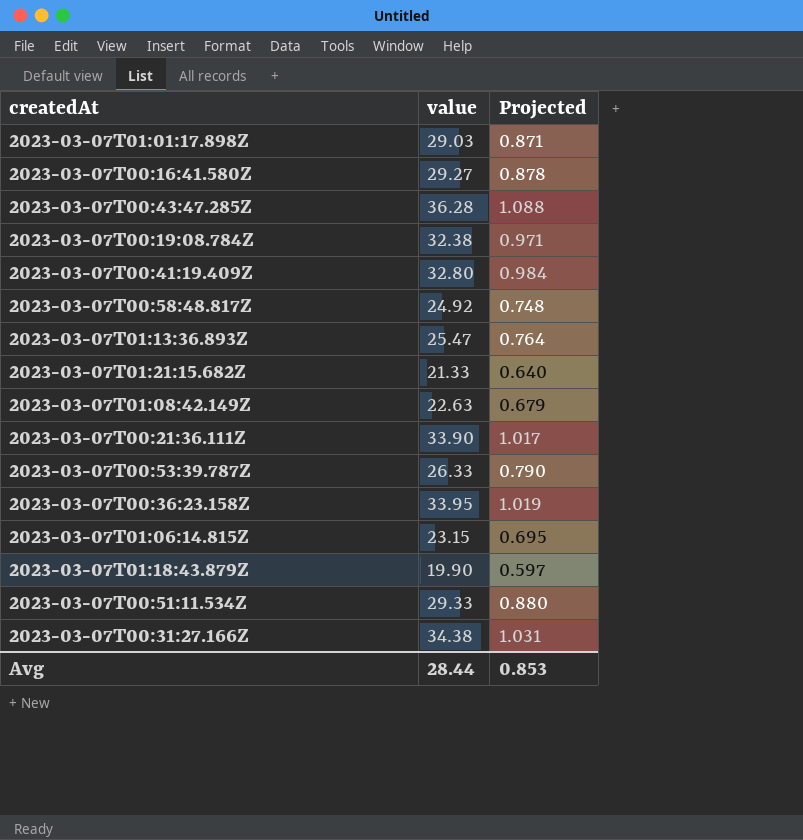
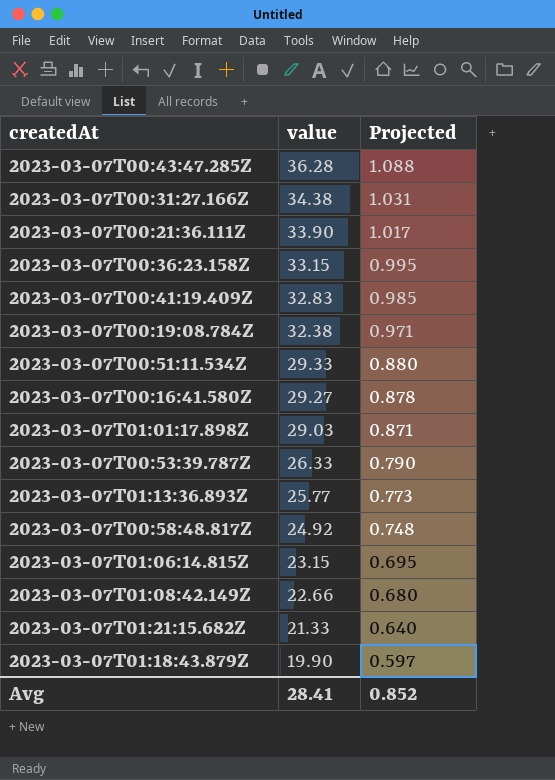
row order: none -> value descending
2023-03-07T00:36:23.158Z | value: 33.95 -> 33.15
2023-03-07T00:36:23.158Z | Projected: 1.019 -> 0.995
2023-03-07T00:41:19.409Z | value: 32.80 -> 32.83
2023-03-07T00:41:19.409Z | Projected: 0.984 -> 0.985
2023-03-07T01:13:36.893Z | value: 25.47 -> 25.77
2023-03-07T01:13:36.893Z | Projected: 0.764 -> 0.773
2023-03-07T01:08:42.149Z | value: 22.63 -> 22.66
2023-03-07T01:08:42.149Z | Projected: 0.679 -> 0.680
Avg | value: 28.44 -> 28.41
Avg | Projected: 0.853 -> 0.852

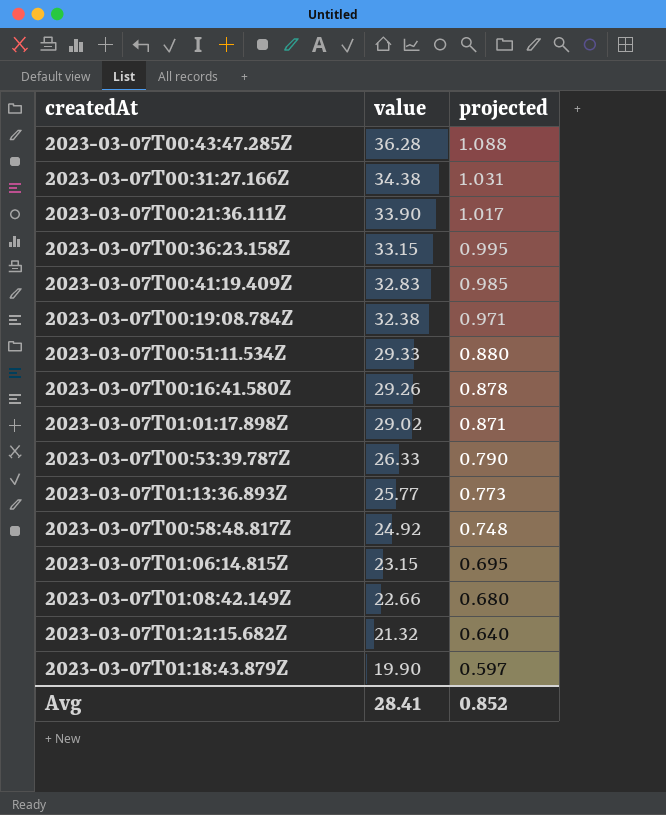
column name: Projected -> projected
2023-03-07T00:16:41.580Z | value: 29.27 -> 29.26
2023-03-07T01:01:17.898Z | value: 29.03 -> 29.02
2023-03-07T01:21:15.682Z | value: 21.33 -> 21.32

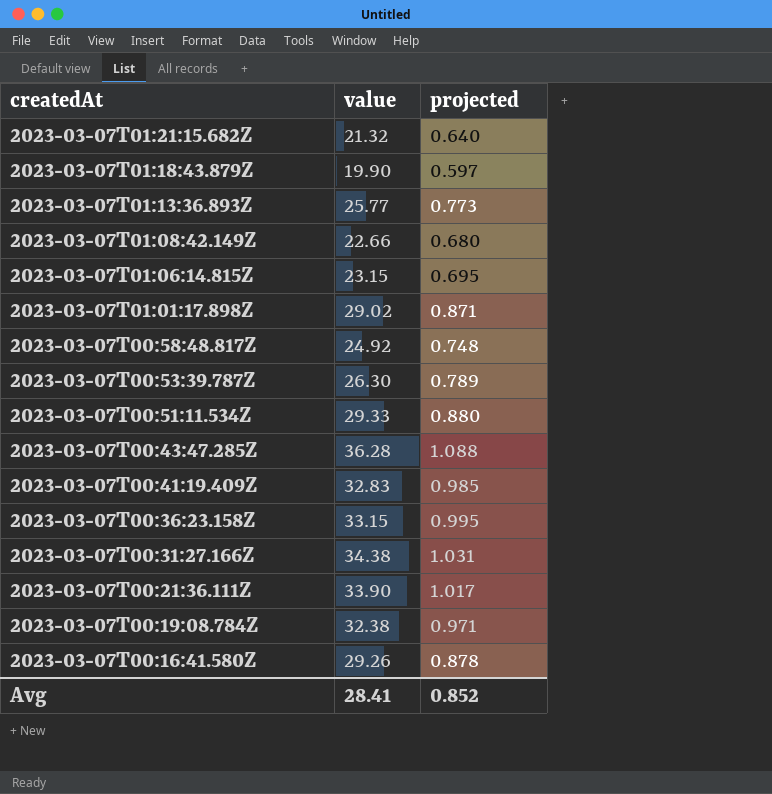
row order: value descending -> createdAt descending
2023-03-07T00:53:39.787Z | value: 26.33 -> 26.30
2023-03-07T00:53:39.787Z | projected: 0.790 -> 0.789

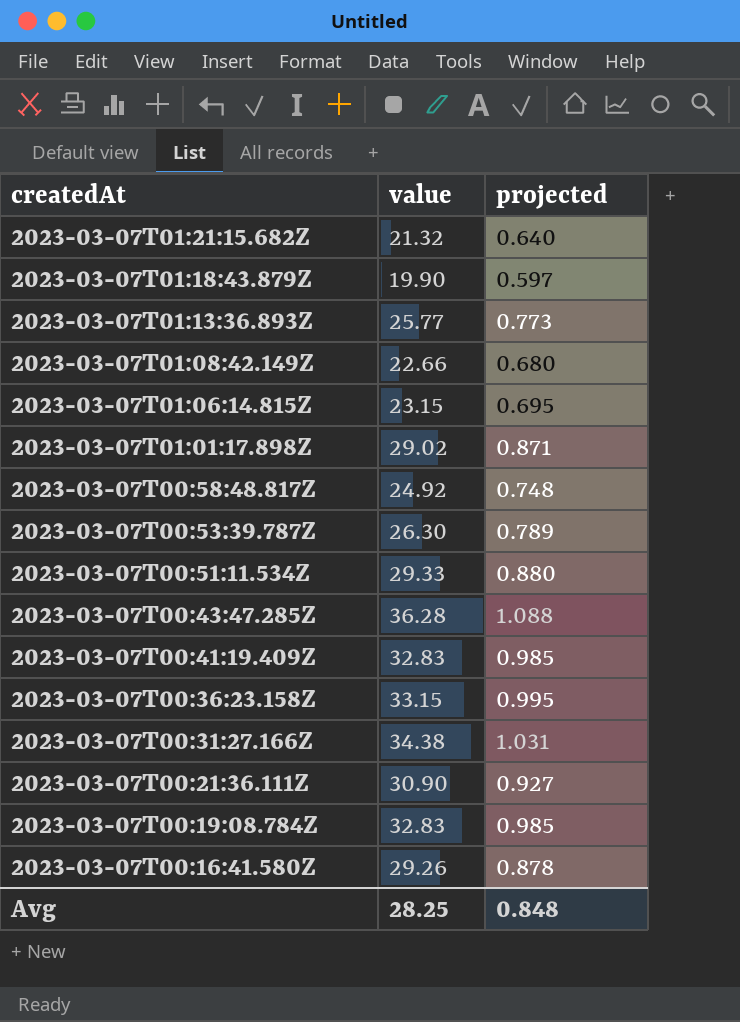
2023-03-07T00:21:36.111Z | value: 33.90 -> 30.90
2023-03-07T00:21:36.111Z | projected: 1.017 -> 0.927
2023-03-07T00:19:08.784Z | value: 32.38 -> 32.83
2023-03-07T00:19:08.784Z | projected: 0.971 -> 0.985
Avg | value: 28.41 -> 28.25
Avg | projected: 0.852 -> 0.848

